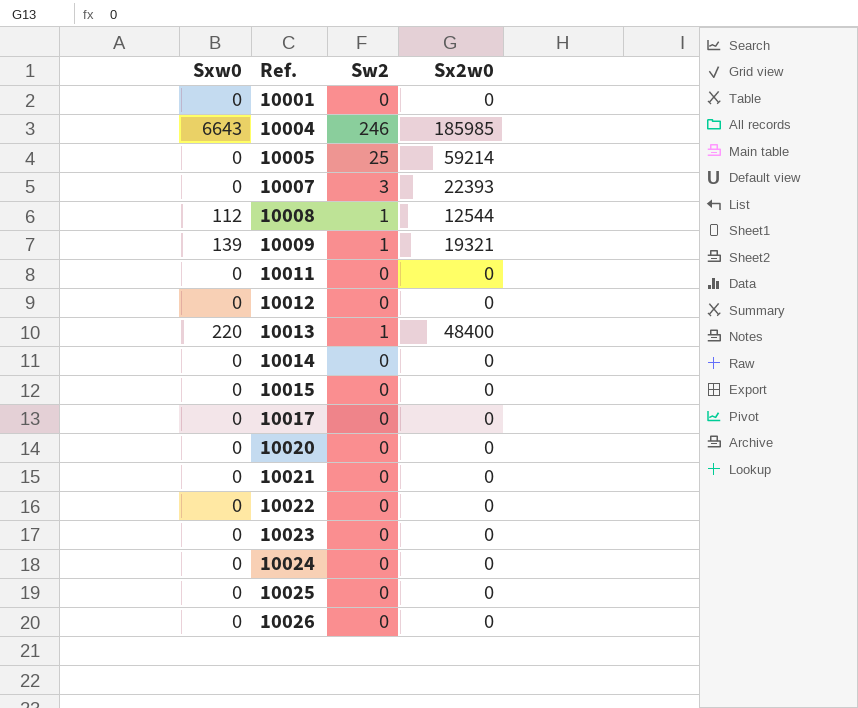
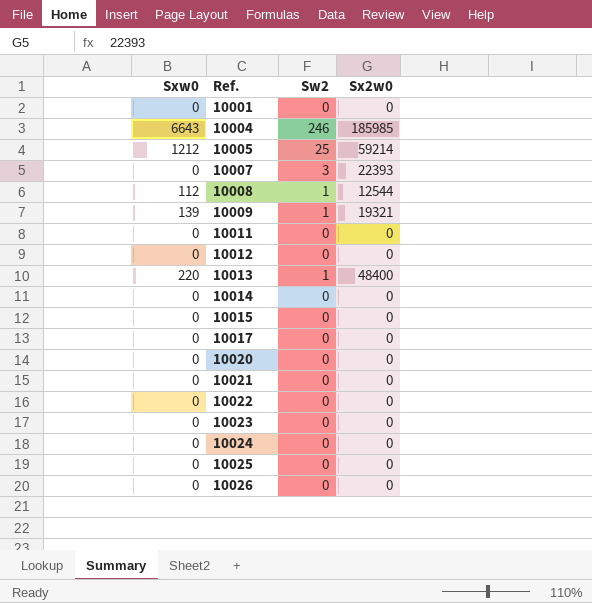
10005 | Sxw0: 0 -> 1212

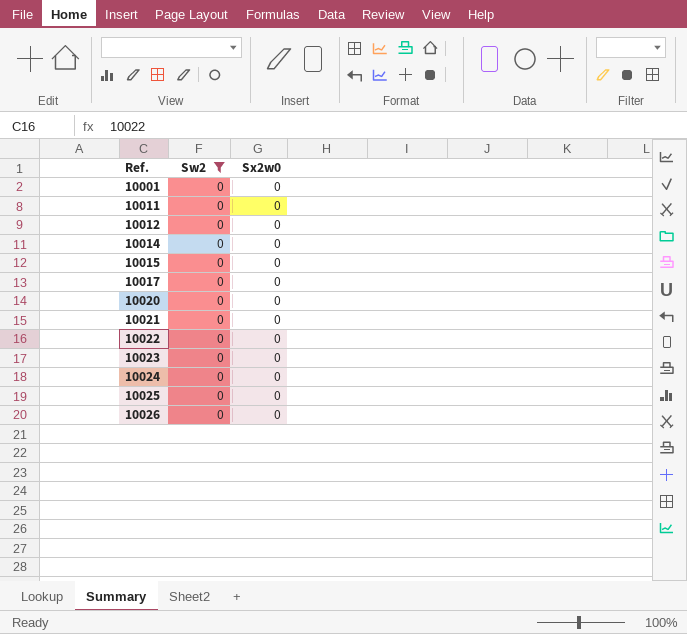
filter: none -> Sw2 = 0
column Sxw0 | position: 1 -> none

